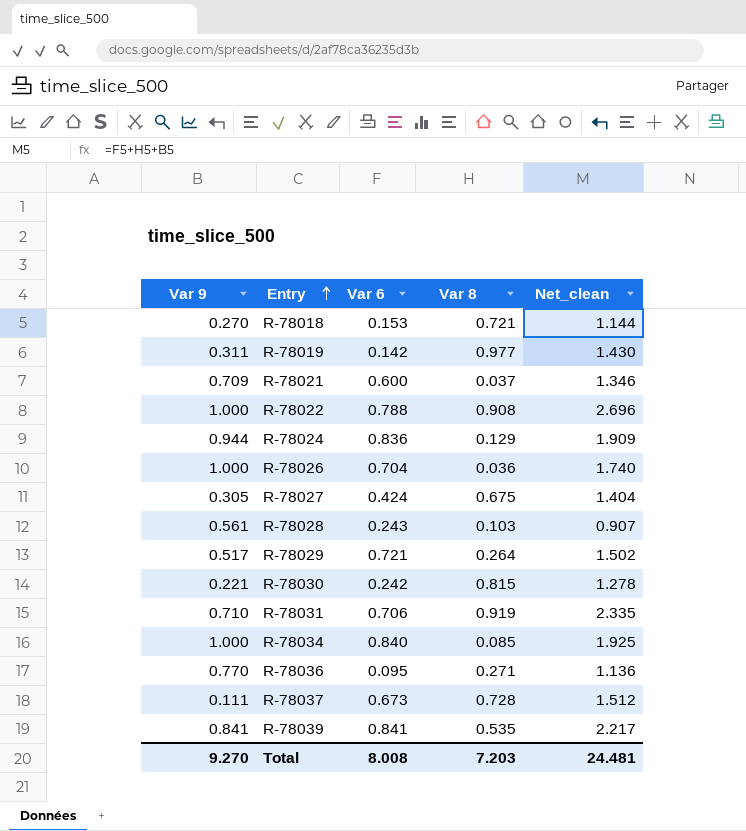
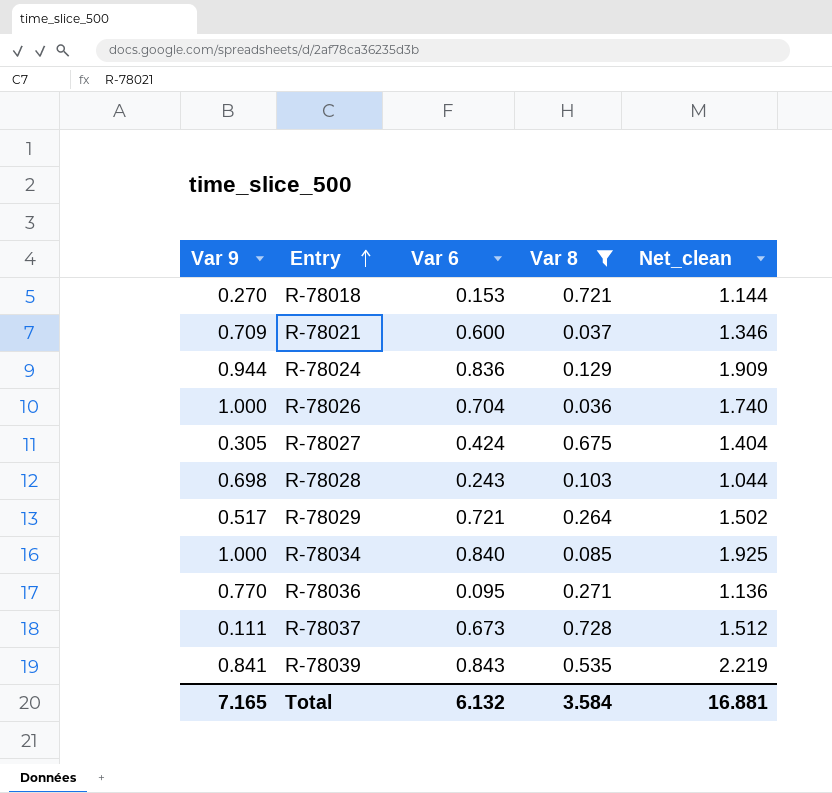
filter: none -> Var 8 <= 0.728
R-78028 | Var 9: 0.561 -> 0.698
R-78028 | Net_clean: 0.907 -> 1.044
R-78039 | Var 6: 0.841 -> 0.843
R-78039 | Net_clean: 2.217 -> 2.219
Total | Var 9: 9.270 -> 7.165
Total | Var 6: 8.008 -> 6.132
Total | Var 8: 7.203 -> 3.584
Total | Net_clean: 24.481 -> 16.881

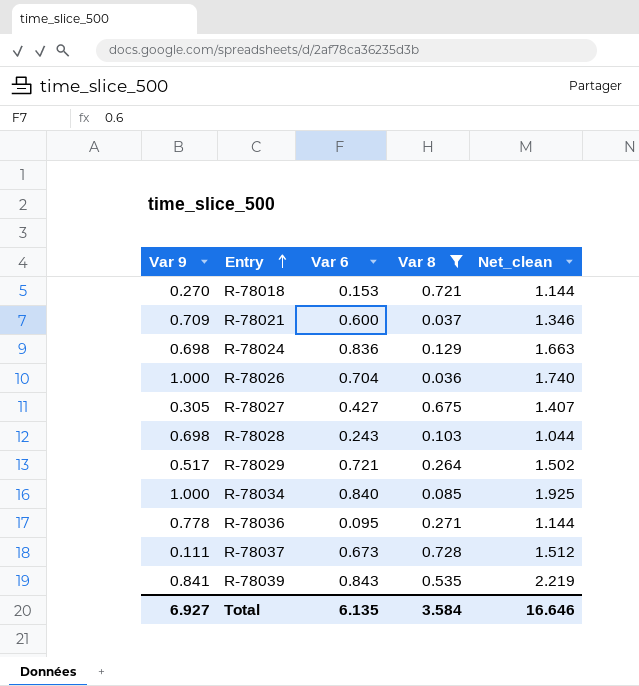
R-78024 | Var 9: 0.944 -> 0.698
R-78024 | Net_clean: 1.909 -> 1.663
R-78027 | Var 6: 0.424 -> 0.427
R-78027 | Net_clean: 1.404 -> 1.407
R-78036 | Var 9: 0.770 -> 0.778
R-78036 | Net_clean: 1.136 -> 1.144
Total | Var 9: 7.165 -> 6.927
Total | Var 6: 6.132 -> 6.135
Total | Net_clean: 16.881 -> 16.646

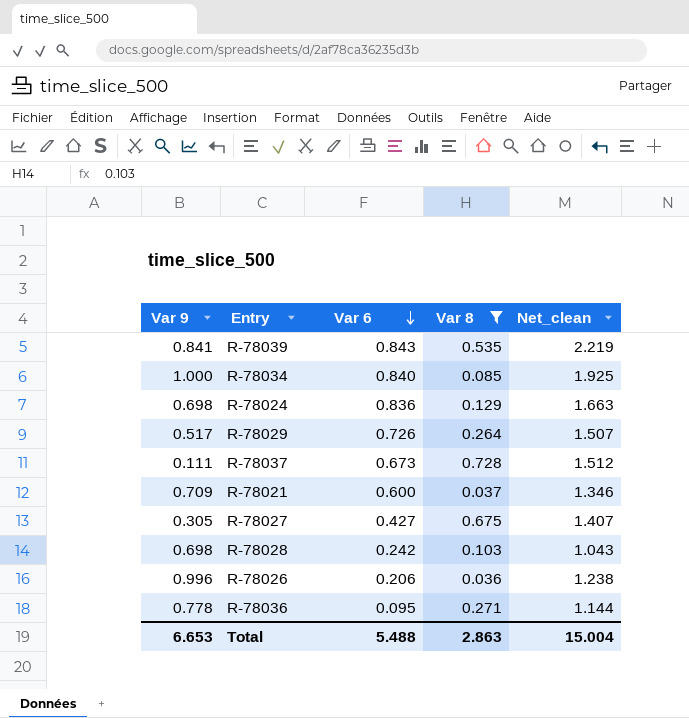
row order: Entry ascending -> Var 6 descending
row R-78018: 0.270 | 0.153 | 0.721 | 1.144 -> none
R-78029 | Var 6: 0.721 -> 0.726
R-78029 | Net_clean: 1.502 -> 1.507
R-78028 | Var 6: 0.243 -> 0.242
R-78028 | Net_clean: 1.044 -> 1.043
R-78026 | Var 9: 1.000 -> 0.996
R-78026 | Var 6: 0.704 -> 0.206
R-78026 | Net_clean: 1.740 -> 1.238
Total | Var 9: 6.927 -> 6.653
Total | Var 6: 6.135 -> 5.488
Total | Var 8: 3.584 -> 2.863
Total | Net_clean: 16.646 -> 15.004

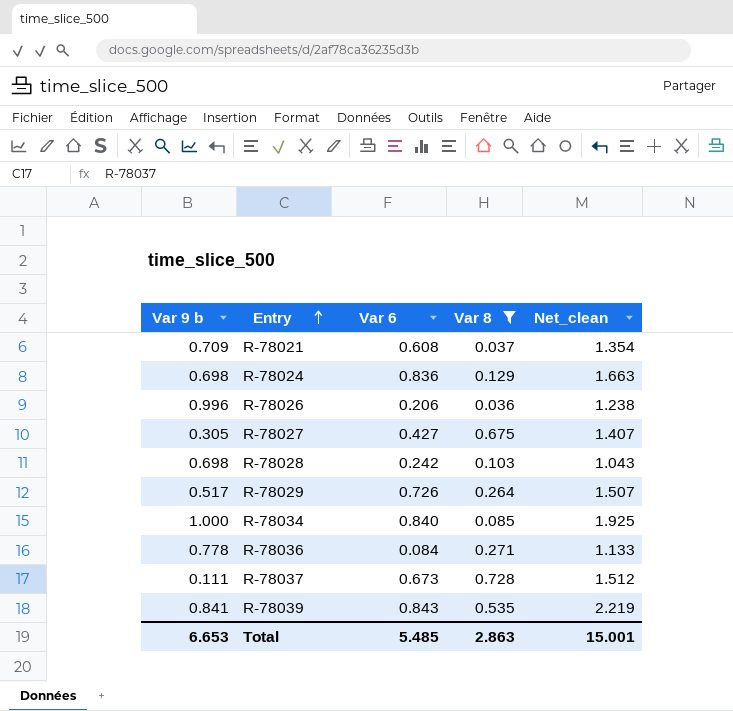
row order: Var 6 descending -> Entry ascending
column name: Var 9 -> Var 9 b
R-78021 | Var 6: 0.600 -> 0.608
R-78021 | Net_clean: 1.346 -> 1.354
R-78036 | Var 6: 0.095 -> 0.084
R-78036 | Net_clean: 1.144 -> 1.133
Total | Var 6: 5.488 -> 5.485
Total | Net_clean: 15.004 -> 15.001

